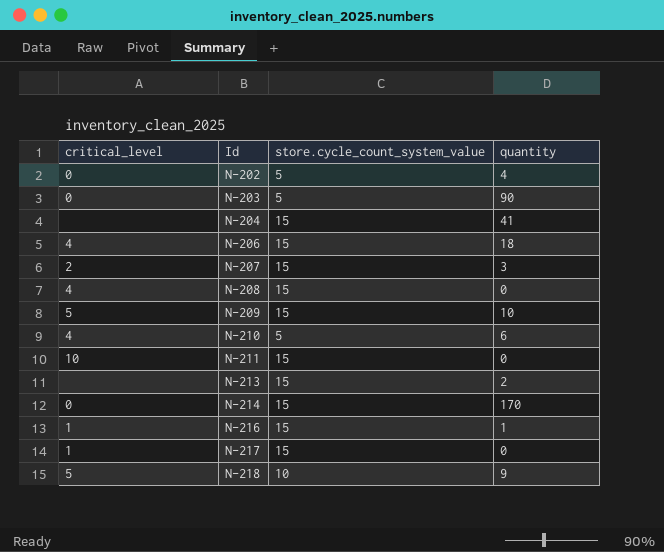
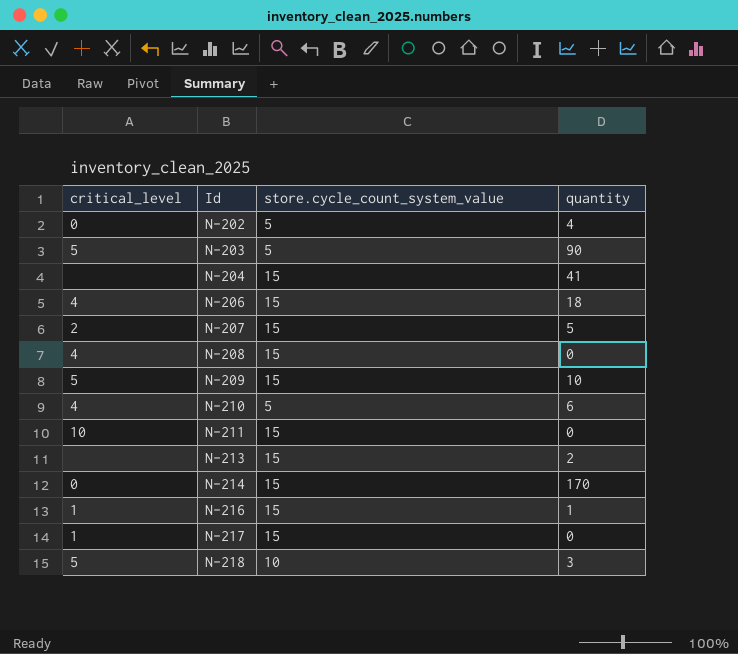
N-203 | critical_level: 0 -> 5
N-207 | quantity: 3 -> 5
N-218 | quantity: 9 -> 3

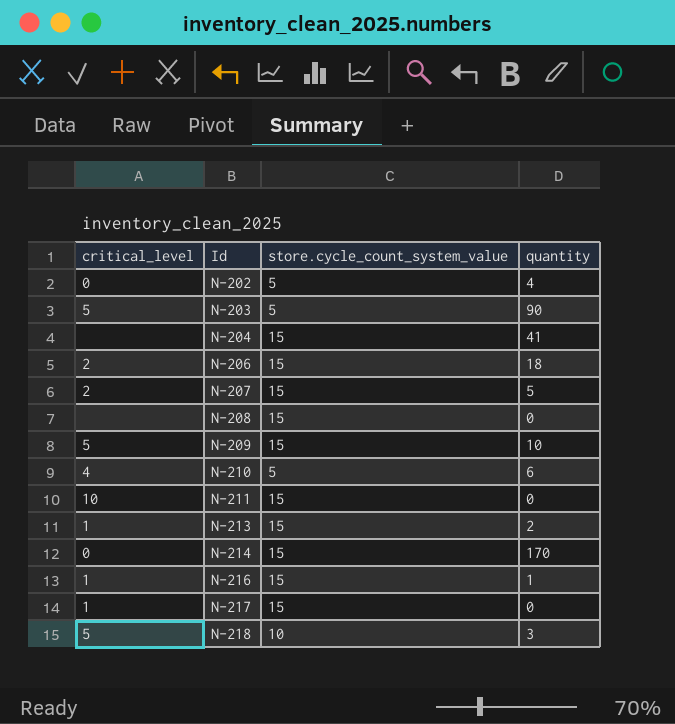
N-206 | critical_level: 4 -> 2
N-208 | critical_level: 4 -> none
N-213 | critical_level: none -> 1

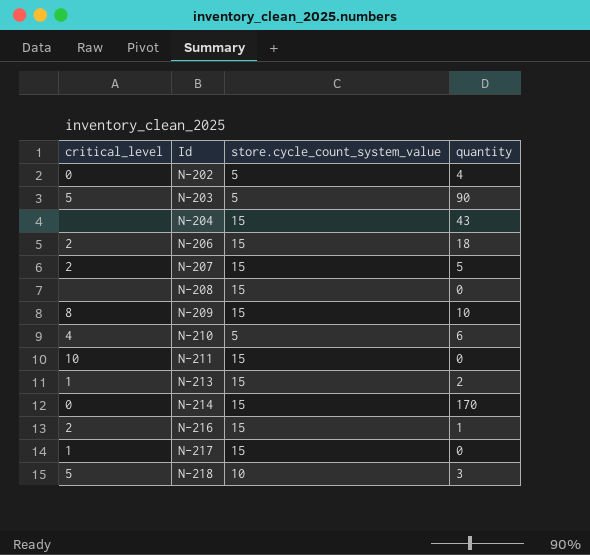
N-204 | quantity: 41 -> 43
N-209 | critical_level: 5 -> 8
N-216 | critical_level: 1 -> 2

